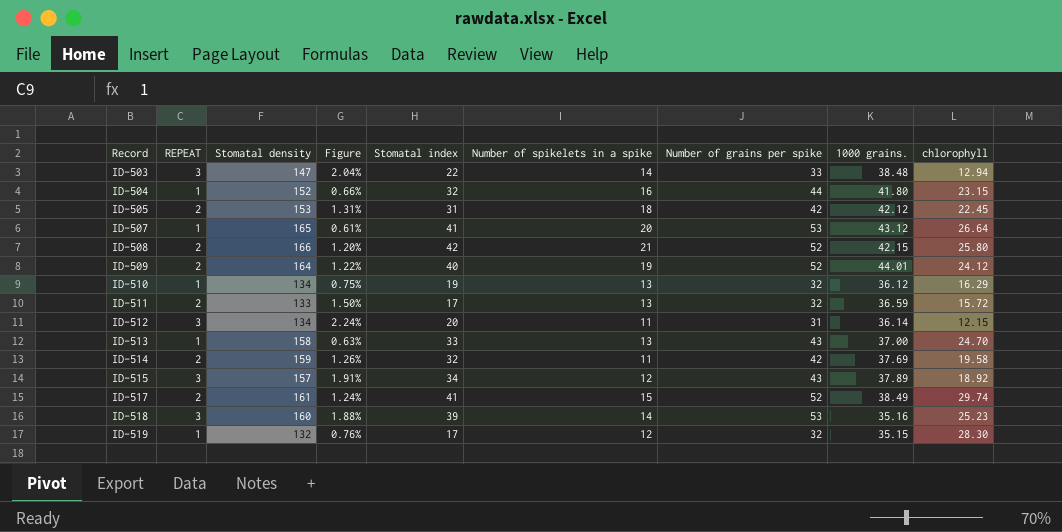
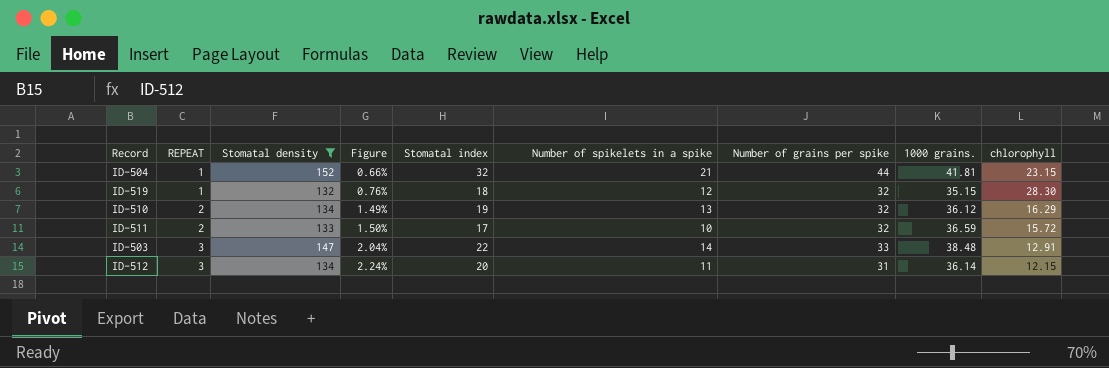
filter: none -> Stomatal density <= 152
row order: Record ascending -> REPEAT ascending
ID-504 | Number of spikelets in a spike: 16 -> 21
ID-504 | 1000 grains.: 41.80 -> 41.81
ID-519 | Stomatal index: 17 -> 18
ID-510 | REPEAT: 1 -> 2
ID-510 | Figure: 0.75% -> 1.49%
ID-511 | Number of spikelets in a spike: 13 -> 10
ID-503 | chlorophyll: 12.94 -> 12.91

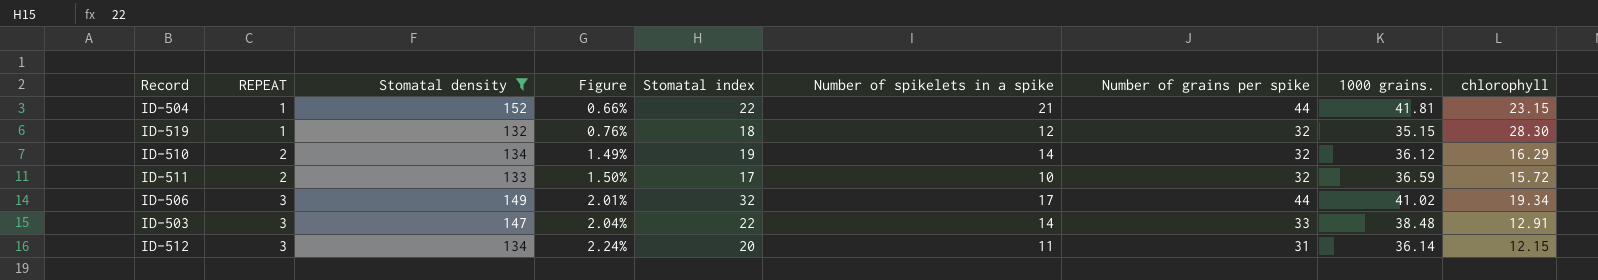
ID-504 | Stomatal index: 32 -> 22
ID-510 | Number of spikelets in a spike: 13 -> 14
row ID-506: none -> 3 | 149 | 2.01% | 32 | 17 | 44 | 41.02 | 19.34

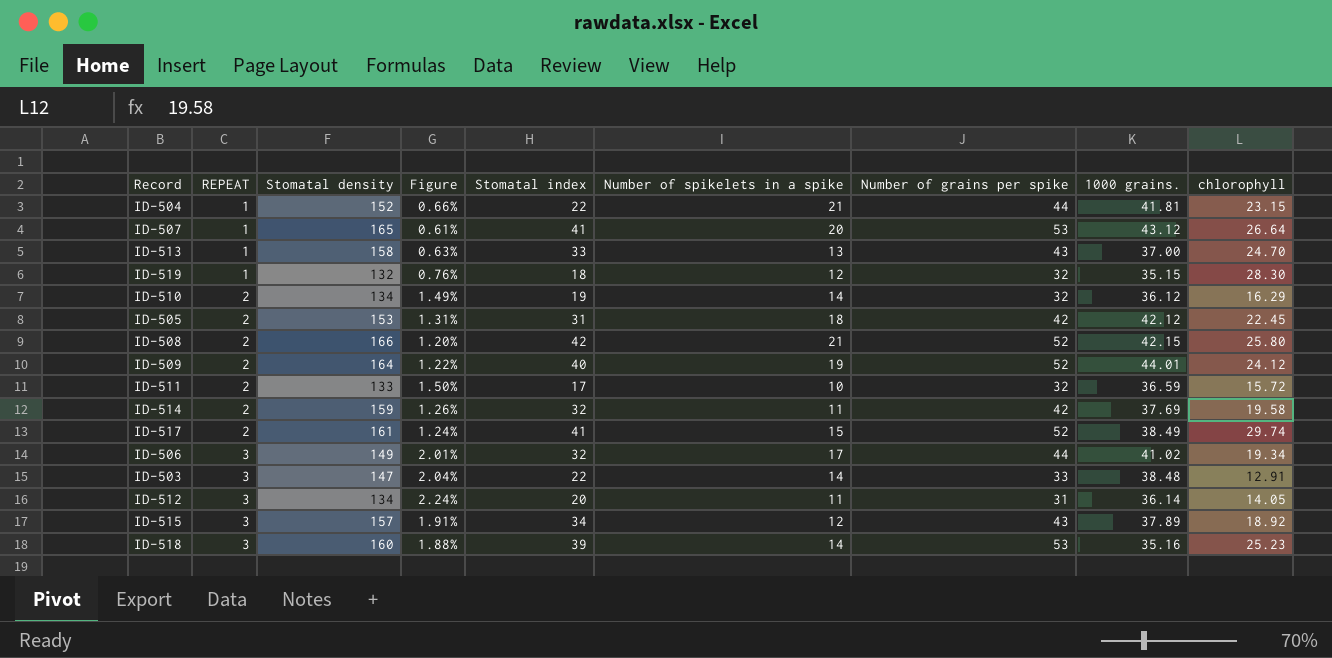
filter: Stomatal density <= 152 -> none
ID-512 | chlorophyll: 12.15 -> 14.05

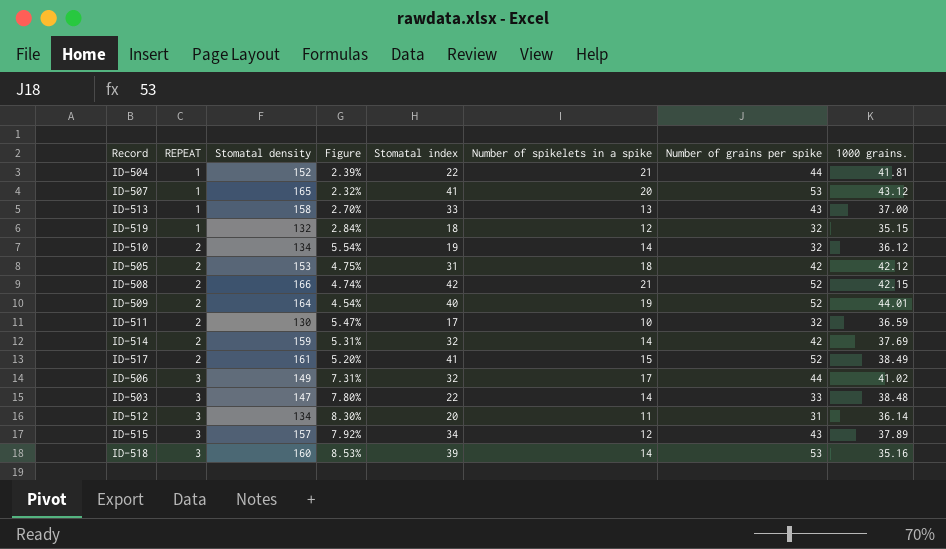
column chlorophyll | position: 9 -> none
column Figure | formula: [REPEAT] / [Stomatal density] -> [REPEAT] / [1000 grains.]
ID-511 | Stomatal density: 133 -> 130
ID-514 | Number of spikelets in a spike: 11 -> 14

